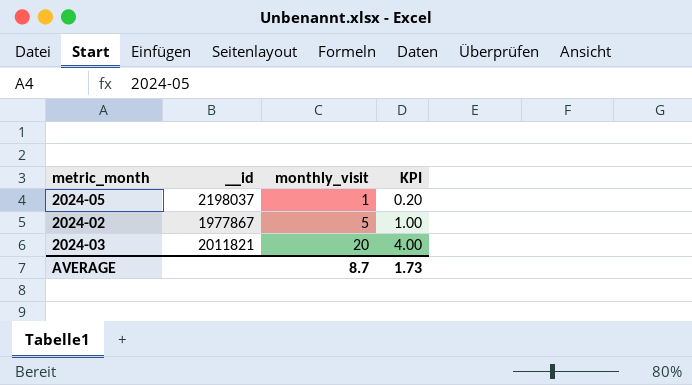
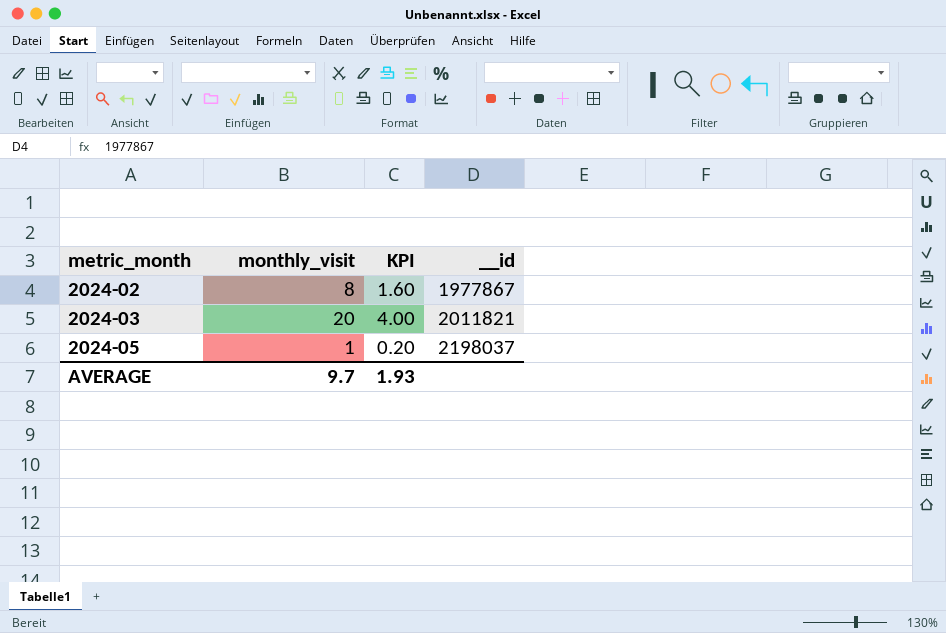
row order: monthly_visit ascending -> metric_month ascending
column __id | position: 2 -> 4
2024-02 | monthly_visit: 5 -> 8
2024-02 | KPI: 1.00 -> 1.60
AVERAGE | monthly_visit: 8.7 -> 9.7
AVERAGE | KPI: 1.73 -> 1.93

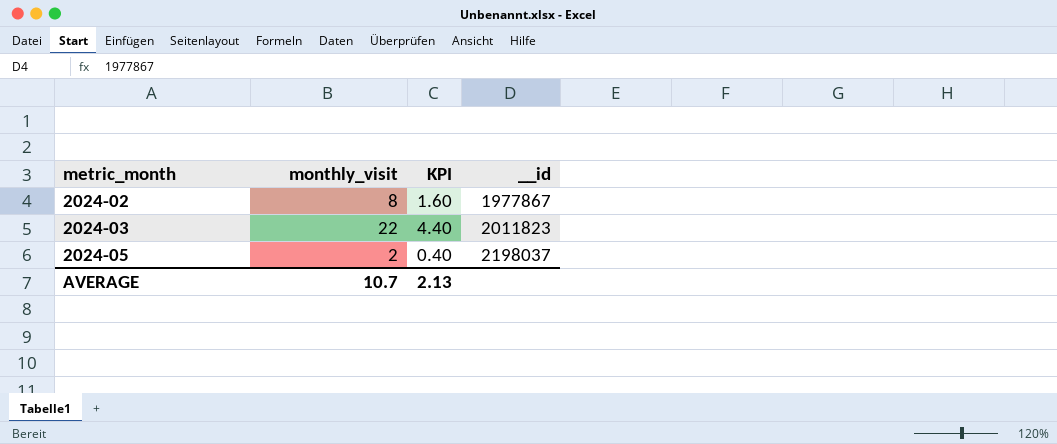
2024-03 | monthly_visit: 20 -> 22
2024-03 | KPI: 4.00 -> 4.40
2024-03 | __id: 2011821 -> 2011823
2024-05 | monthly_visit: 1 -> 2
2024-05 | KPI: 0.20 -> 0.40
AVERAGE | monthly_visit: 9.7 -> 10.7
AVERAGE | KPI: 1.93 -> 2.13

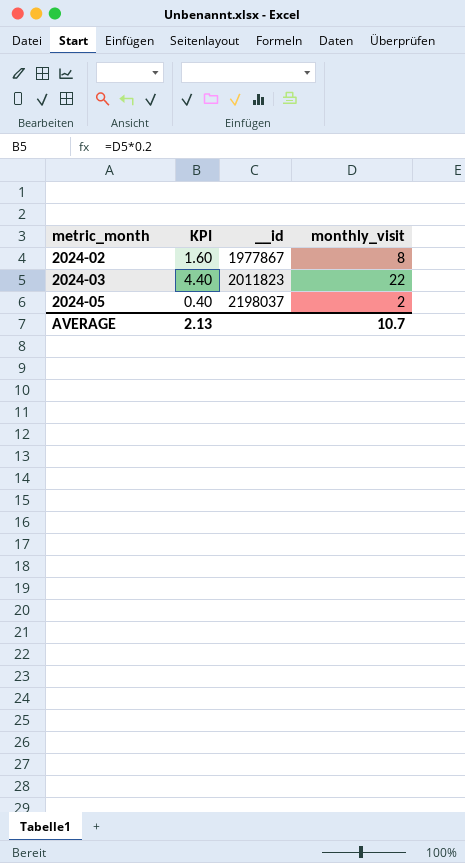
column monthly_visit | position: 2 -> 4

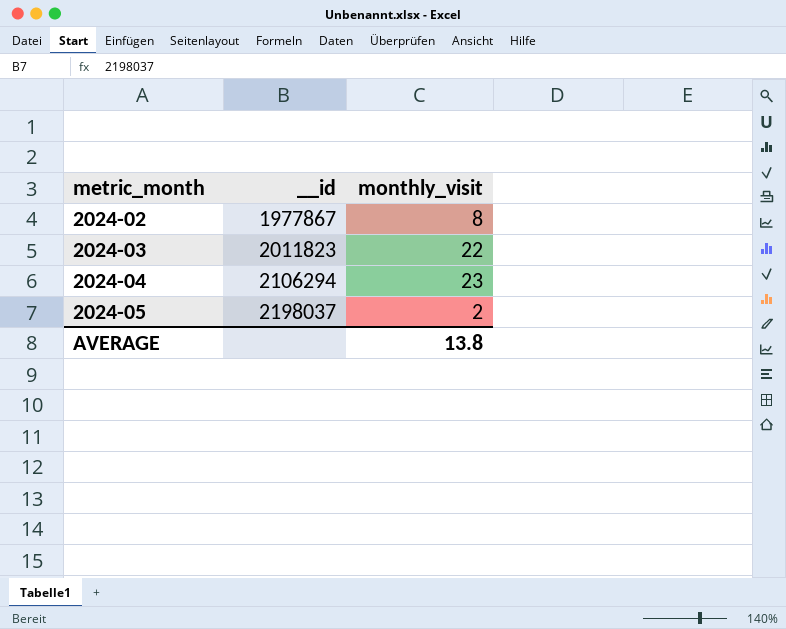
column KPI | formula: [monthly_visit] * 0.2 -> none
row 2024-04: none -> 2106294 | 23
AVERAGE | monthly_visit: 10.7 -> 13.8

